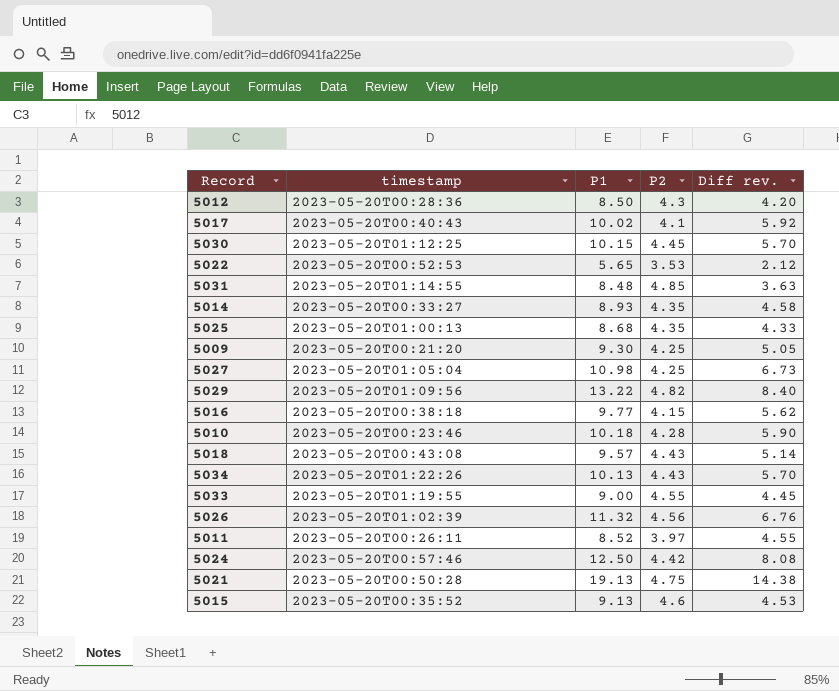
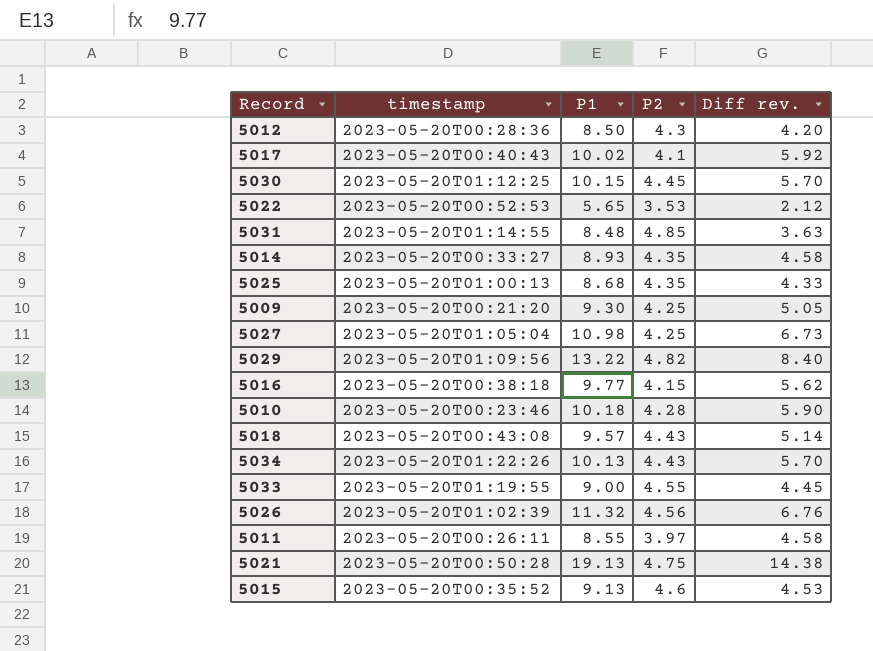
row 5024: 2023-05-20T00:57:46 | 12.50 | 4.42 | 8.08 -> none
5011 | P1: 8.52 -> 8.55
5011 | Diff rev.: 4.55 -> 4.58

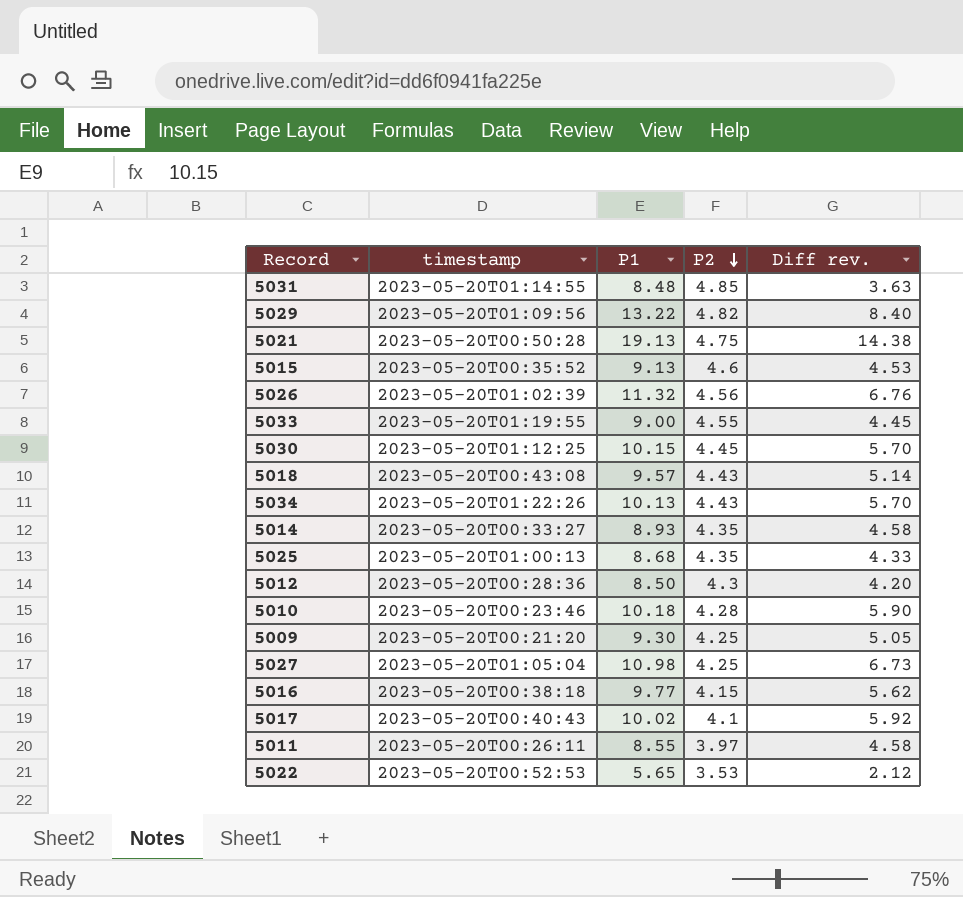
row order: none -> P2 descending

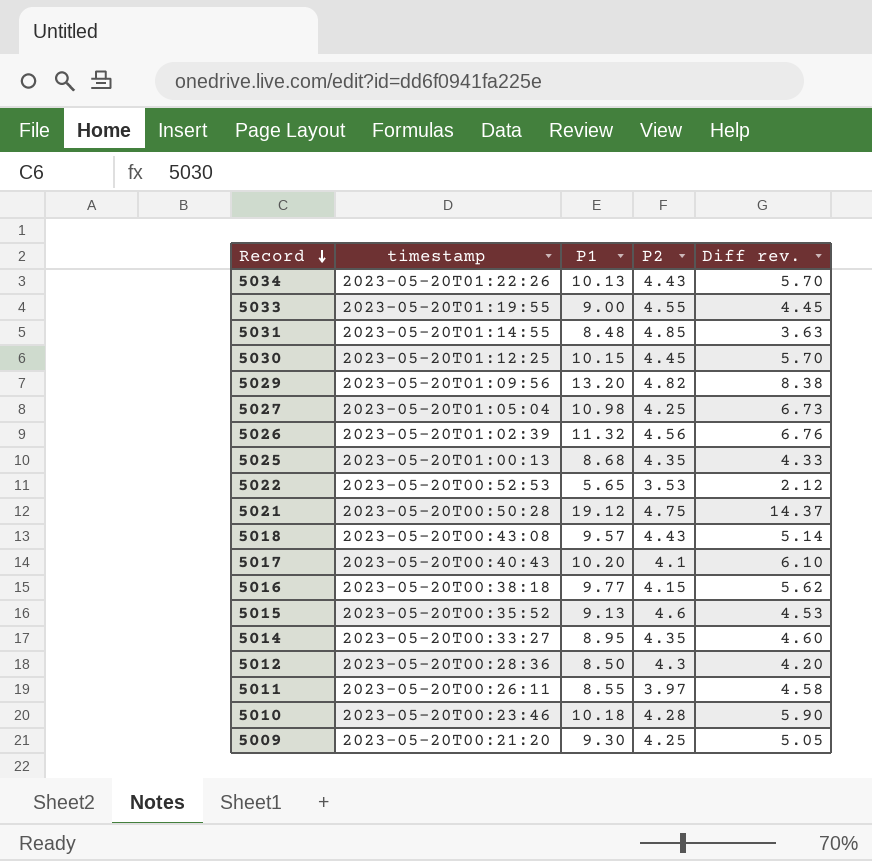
row order: P2 descending -> Record descending
5029 | P1: 13.22 -> 13.20
5029 | Diff rev.: 8.40 -> 8.38
5021 | P1: 19.13 -> 19.12
5021 | Diff rev.: 14.38 -> 14.37
5017 | P1: 10.02 -> 10.20
5017 | Diff rev.: 5.92 -> 6.10
5014 | P1: 8.93 -> 8.95
5014 | Diff rev.: 4.58 -> 4.60

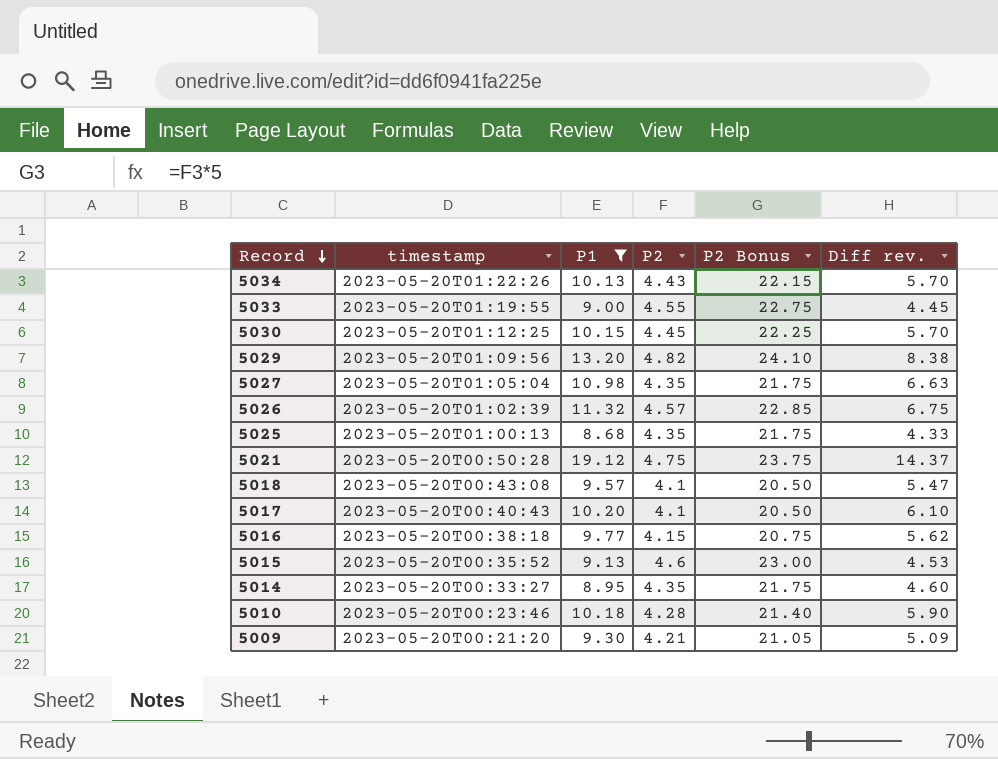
filter: none -> P1 >= 8.68
column P2 Bonus | formula: none -> [P2] * 5
5027 | P2: 4.25 -> 4.35
5027 | Diff rev.: 6.73 -> 6.63
5026 | P2: 4.56 -> 4.57
5026 | Diff rev.: 6.76 -> 6.75
5018 | P2: 4.43 -> 4.1
5018 | Diff rev.: 5.14 -> 5.47
5009 | P2: 4.25 -> 4.21
5009 | Diff rev.: 5.05 -> 5.09

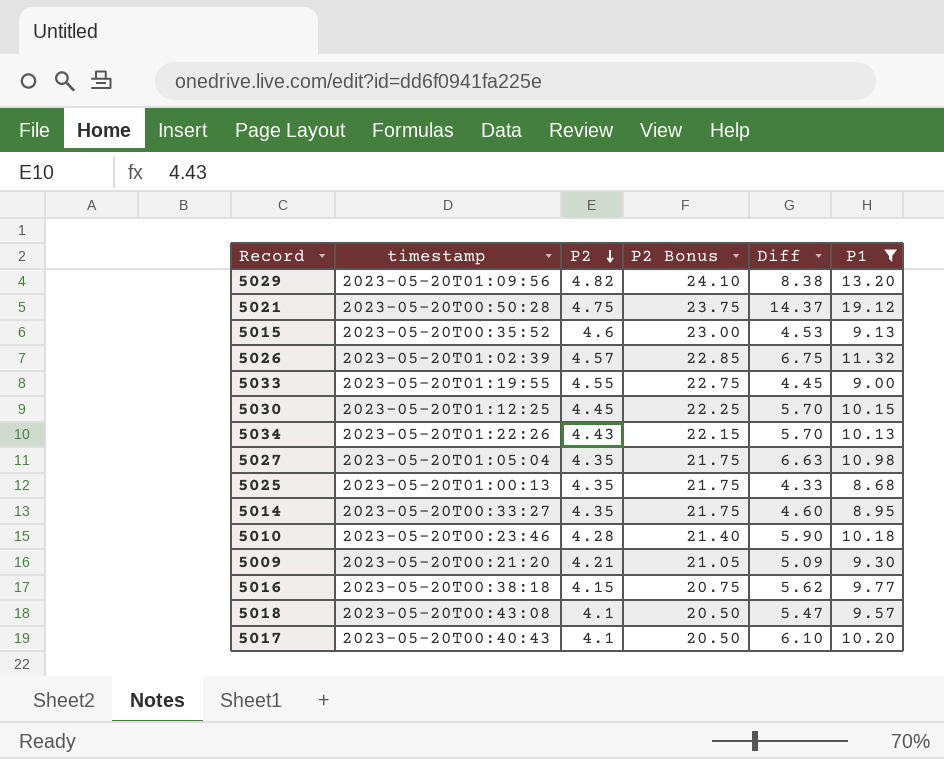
row order: Record descending -> P2 descending
column name: Diff rev. -> Diff
column P1 | position: 3 -> 6

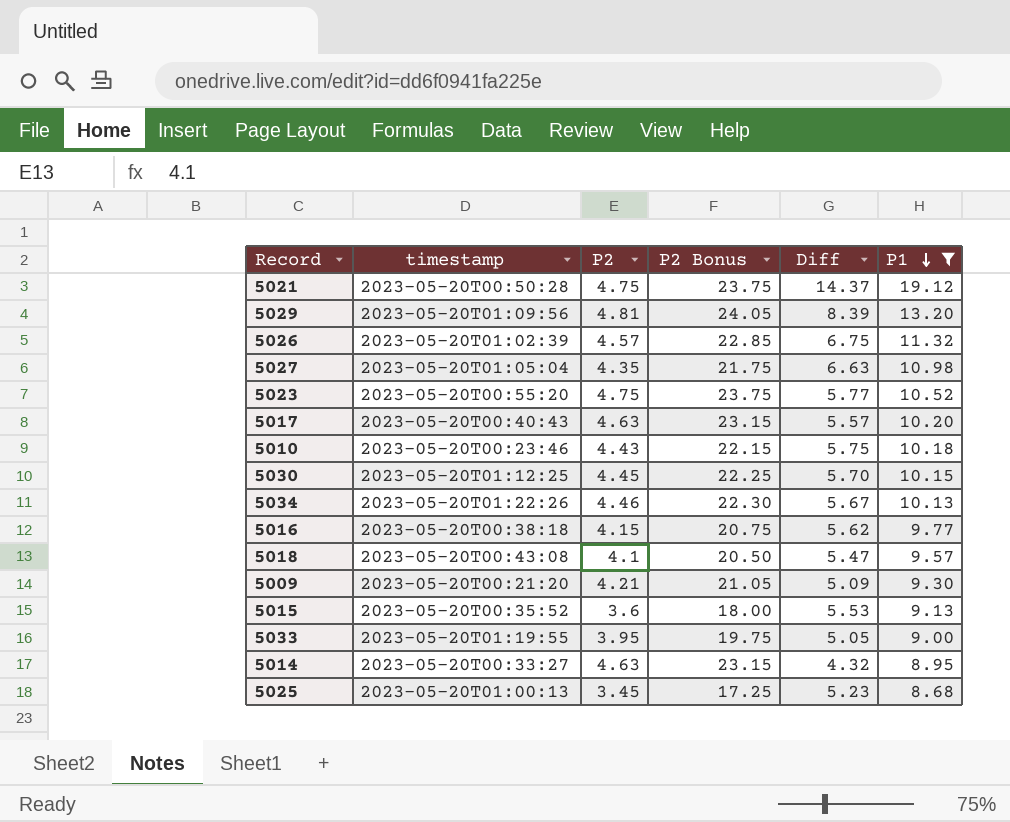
row order: P2 descending -> P1 descending
5029 | P2: 4.82 -> 4.81
5029 | P2 Bonus: 24.10 -> 24.05
5029 | Diff: 8.38 -> 8.39
row 5023: none -> 2023-05-20T00:55:20 | 4.75 | 23.75 | 5.77 | 10.52
5017 | P2: 4.1 -> 4.63
5017 | P2 Bonus: 20.50 -> 23.15
5017 | Diff: 6.10 -> 5.57
5010 | P2: 4.28 -> 4.43
5010 | P2 Bonus: 21.40 -> 22.15
5010 | Diff: 5.90 -> 5.75
5034 | P2: 4.43 -> 4.46
5034 | P2 Bonus: 22.15 -> 22.30
5034 | Diff: 5.70 -> 5.67
5015 | P2: 4.6 -> 3.6
5015 | P2 Bonus: 23.00 -> 18.00
5015 | Diff: 4.53 -> 5.53
5033 | P2: 4.55 -> 3.95
5033 | P2 Bonus: 22.75 -> 19.75
5033 | Diff: 4.45 -> 5.05
5014 | P2: 4.35 -> 4.63
5014 | P2 Bonus: 21.75 -> 23.15
5014 | Diff: 4.60 -> 4.32
5025 | P2: 4.35 -> 3.45
5025 | P2 Bonus: 21.75 -> 17.25
5025 | Diff: 4.33 -> 5.23

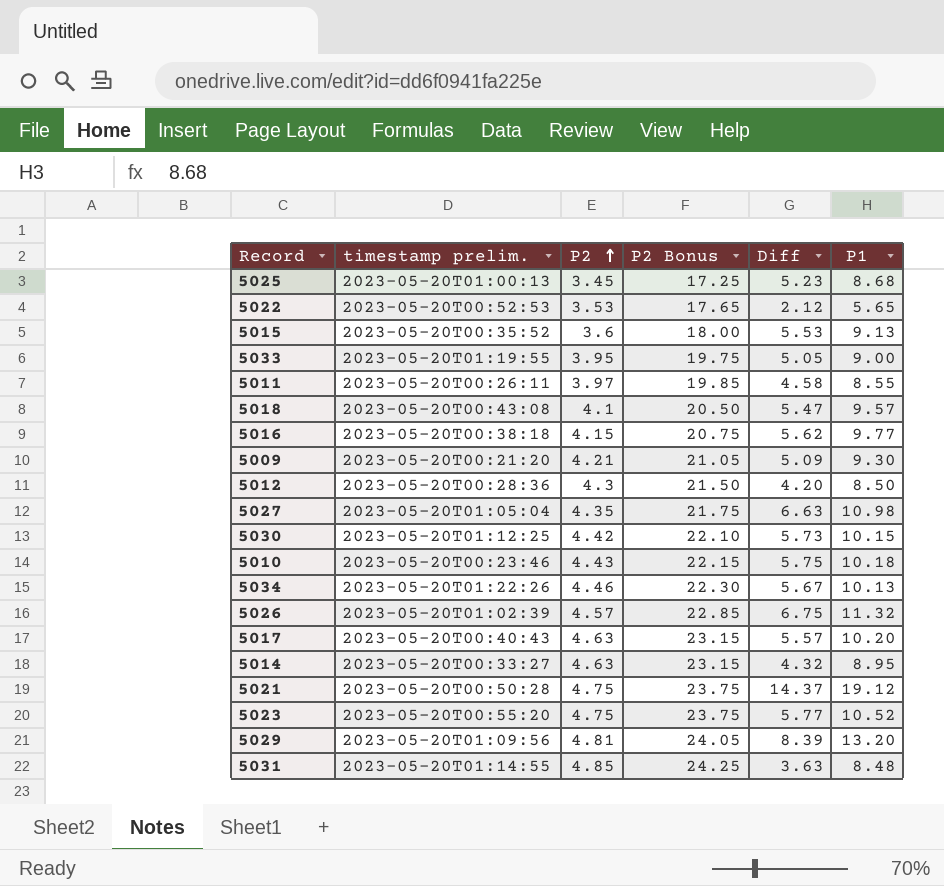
filter: P1 >= 8.68 -> none
row order: P1 descending -> P2 ascending
column name: timestamp -> timestamp prelim.
5030 | P2: 4.45 -> 4.42
5030 | P2 Bonus: 22.25 -> 22.10
5030 | Diff: 5.70 -> 5.73

